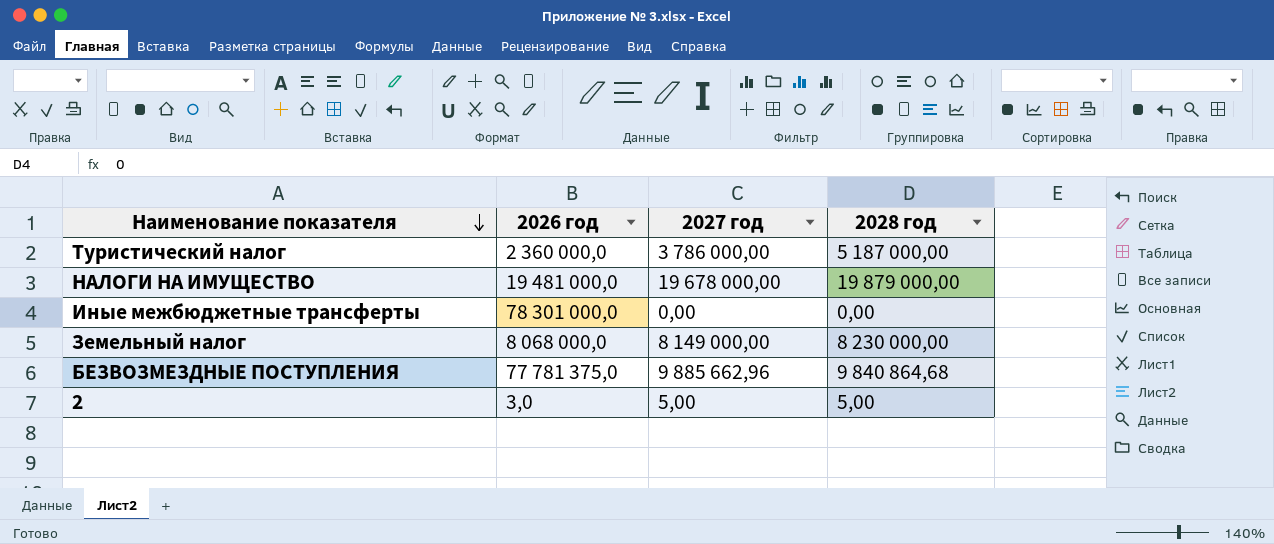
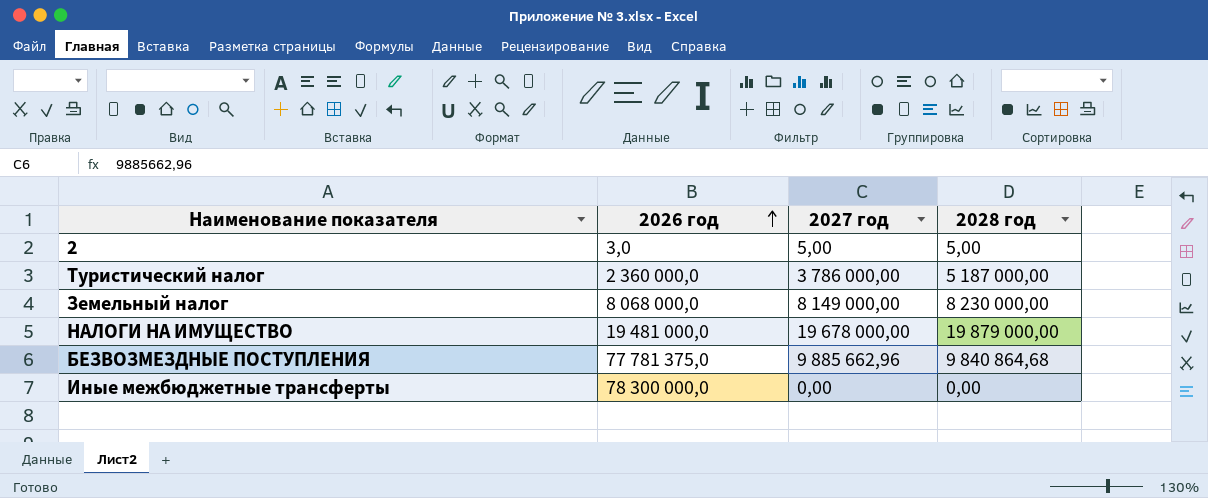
row order: Наименование показателя descending -> 2026 год ascending
Иные межбюджетные трансферты | 2026 год: 78 301 000,0 -> 78 300 000,0

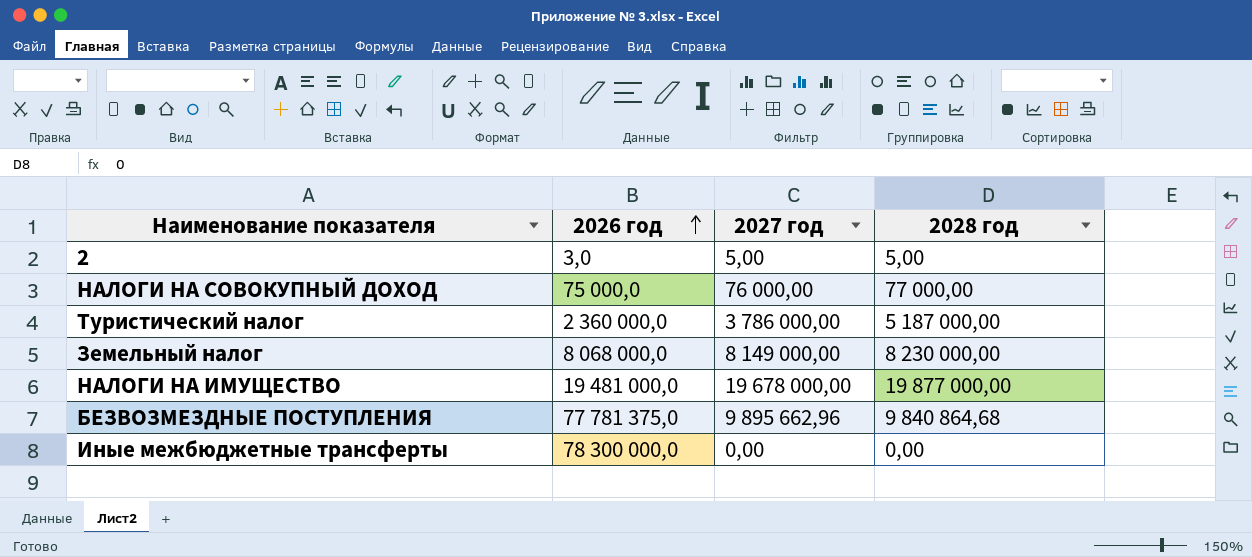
row НАЛОГИ НА СОВОКУПНЫЙ ДОХОД: none -> 75 000,0 | 76 000,00 | 77 000,00
НАЛОГИ НА ИМУЩЕСТВО | 2028 год: 19 879 000,00 -> 19 877 000,00
БЕЗВОЗМЕЗДНЫЕ ПОСТУПЛЕНИЯ | 2027 год: 9 885 662,96 -> 9 895 662,96

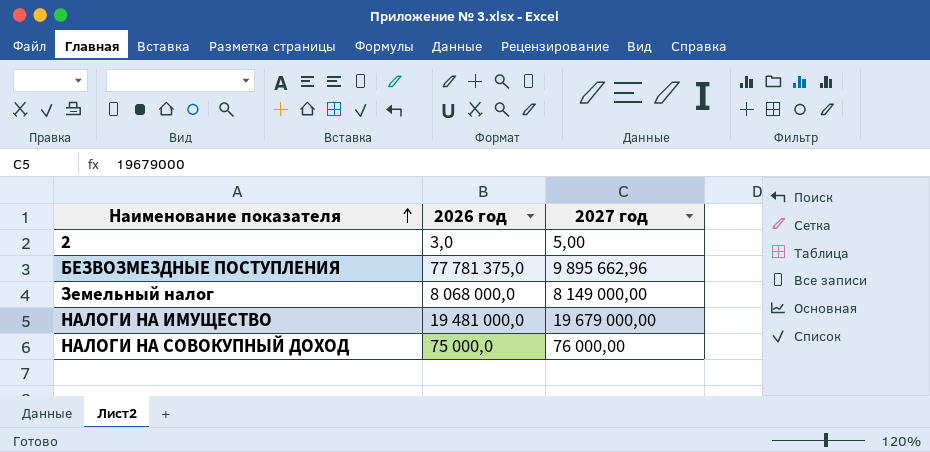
row order: 2026 год ascending -> Наименование показателя ascending
column 2028 год | position: 4 -> none
row Туристический налог: 2 360 000,0 | 3 786 000,00 | 5 187 000,00 -> none
row Иные межбюджетные трансферты: 78 300 000,0 | 0,00 | 0,00 -> none
НАЛОГИ НА ИМУЩЕСТВО | 2027 год: 19 678 000,00 -> 19 679 000,00

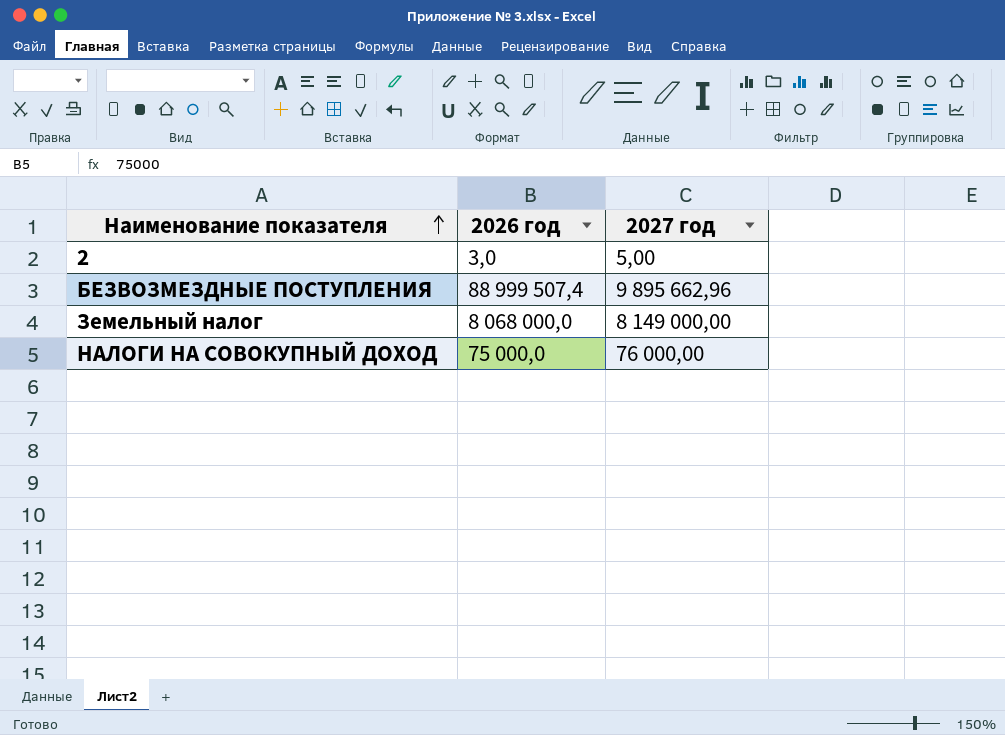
row НАЛОГИ НА ИМУЩЕСТВО: 19 481 000,0 | 19 679 000,00 -> none
БЕЗВОЗМЕЗДНЫЕ ПОСТУПЛЕНИЯ | 2026 год: 77 781 375,0 -> 88 999 507,4

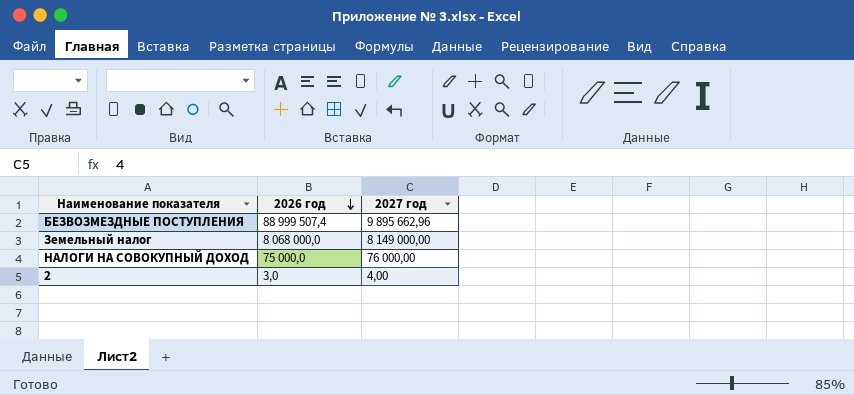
row order: Наименование показателя ascending -> 2026 год descending
2 | 2027 год: 5,00 -> 4,00

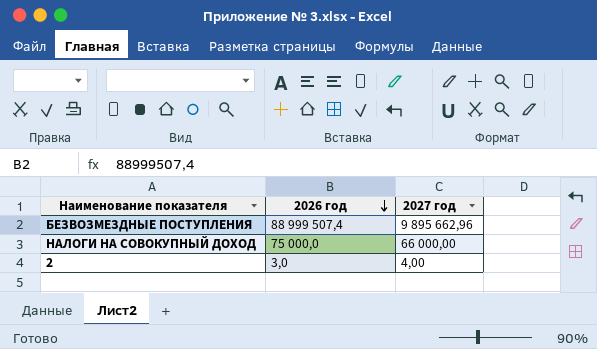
row Земельный налог: 8 068 000,0 | 8 149 000,00 -> none
НАЛОГИ НА СОВОКУПНЫЙ ДОХОД | 2027 год: 76 000,00 -> 66 000,00

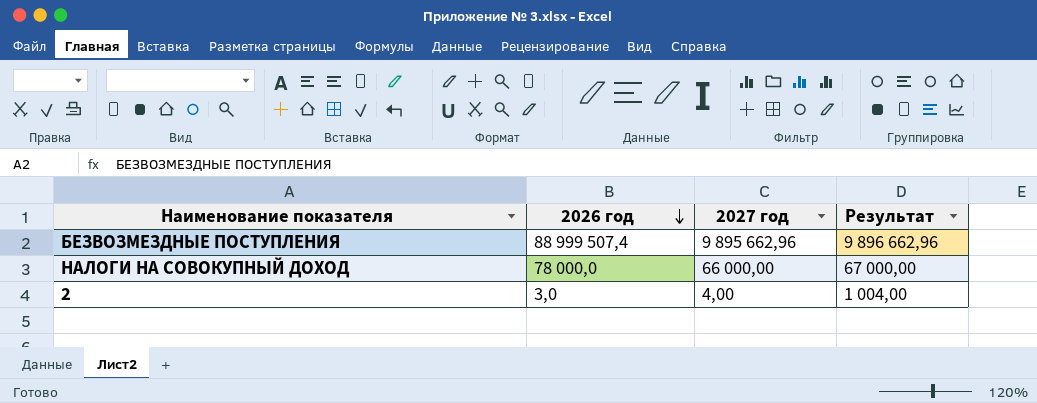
column Результат | formula: none -> [2027 год] + 1000
НАЛОГИ НА СОВОКУПНЫЙ ДОХОД | 2026 год: 75 000,0 -> 78 000,0

